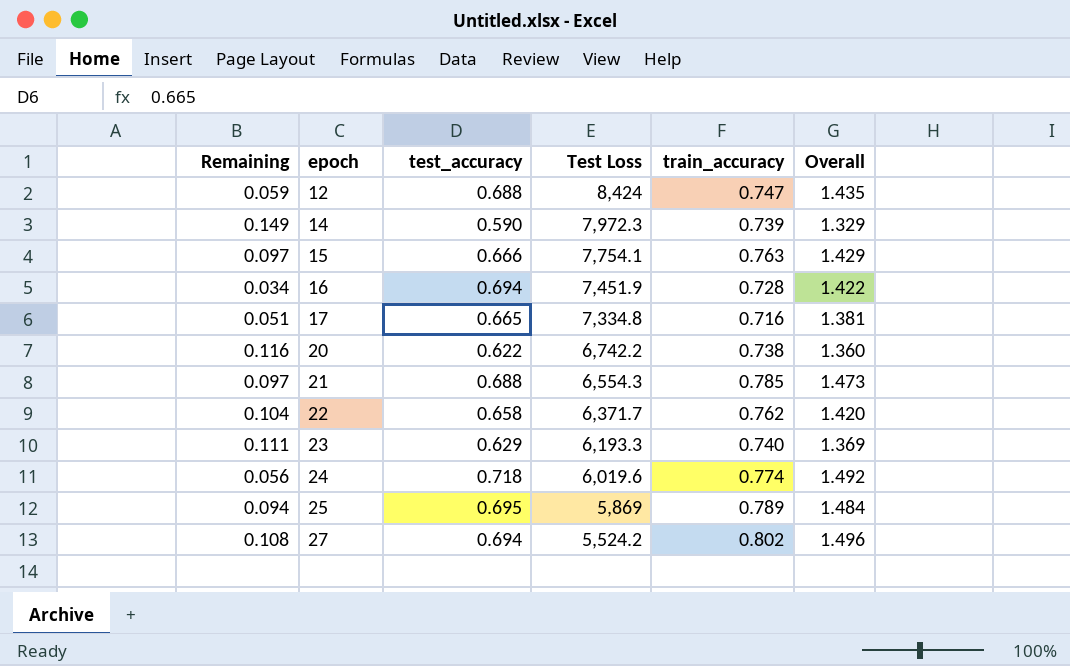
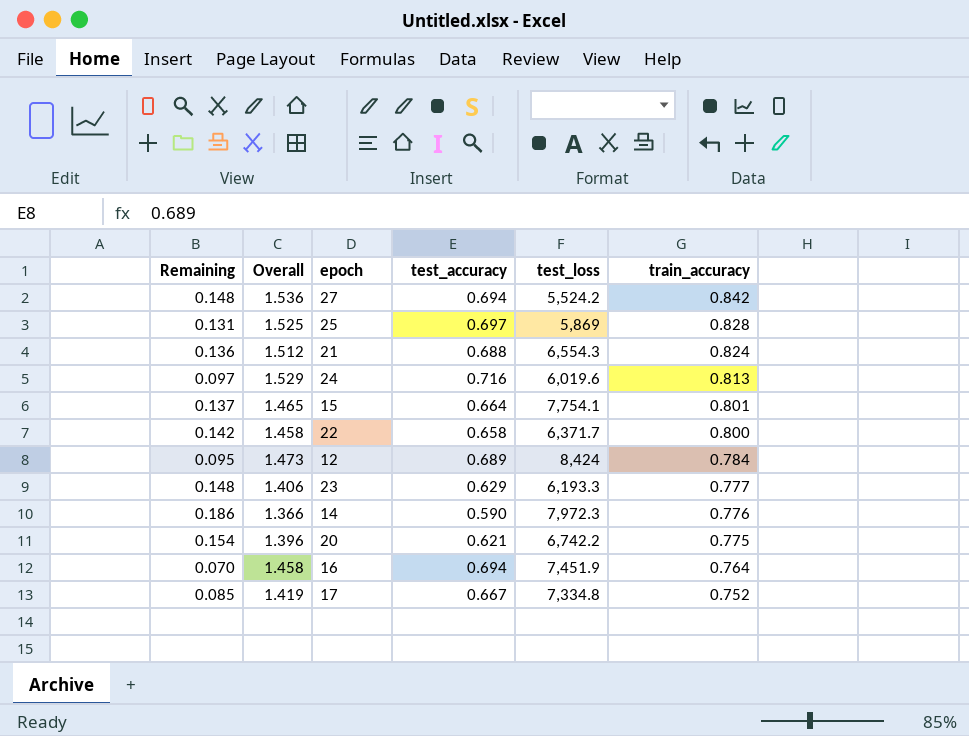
row order: epoch ascending -> train_accuracy descending
column Overall | position: 6 -> 2
column name: Test Loss -> test_loss
27 | Remaining: 0.108 -> 0.148
27 | Overall: 1.496 -> 1.536
27 | train_accuracy: 0.802 -> 0.842
25 | Remaining: 0.094 -> 0.131
25 | Overall: 1.484 -> 1.525
25 | test_accuracy: 0.695 -> 0.697
25 | train_accuracy: 0.789 -> 0.828
21 | Remaining: 0.097 -> 0.136
21 | Overall: 1.473 -> 1.512
21 | train_accuracy: 0.785 -> 0.824
24 | Remaining: 0.056 -> 0.097
24 | Overall: 1.492 -> 1.529
24 | test_accuracy: 0.718 -> 0.716
24 | train_accuracy: 0.774 -> 0.813
15 | Remaining: 0.097 -> 0.137
15 | Overall: 1.429 -> 1.465
15 | test_accuracy: 0.666 -> 0.664
15 | train_accuracy: 0.763 -> 0.801
22 | Remaining: 0.104 -> 0.142
22 | Overall: 1.420 -> 1.458
22 | train_accuracy: 0.762 -> 0.800
12 | Remaining: 0.059 -> 0.095
12 | Overall: 1.435 -> 1.473
12 | test_accuracy: 0.688 -> 0.689
12 | train_accuracy: 0.747 -> 0.784
23 | Remaining: 0.111 -> 0.148
23 | Overall: 1.369 -> 1.406
23 | train_accuracy: 0.740 -> 0.777
14 | Remaining: 0.149 -> 0.186
14 | Overall: 1.329 -> 1.366
14 | train_accuracy: 0.739 -> 0.776
20 | Remaining: 0.116 -> 0.154
20 | Overall: 1.360 -> 1.396
20 | test_accuracy: 0.622 -> 0.621
20 | train_accuracy: 0.738 -> 0.775
16 | Remaining: 0.034 -> 0.070
16 | Overall: 1.422 -> 1.458
16 | train_accuracy: 0.728 -> 0.764
17 | Remaining: 0.051 -> 0.085
17 | Overall: 1.381 -> 1.419
17 | test_accuracy: 0.665 -> 0.667
17 | train_accuracy: 0.716 -> 0.752

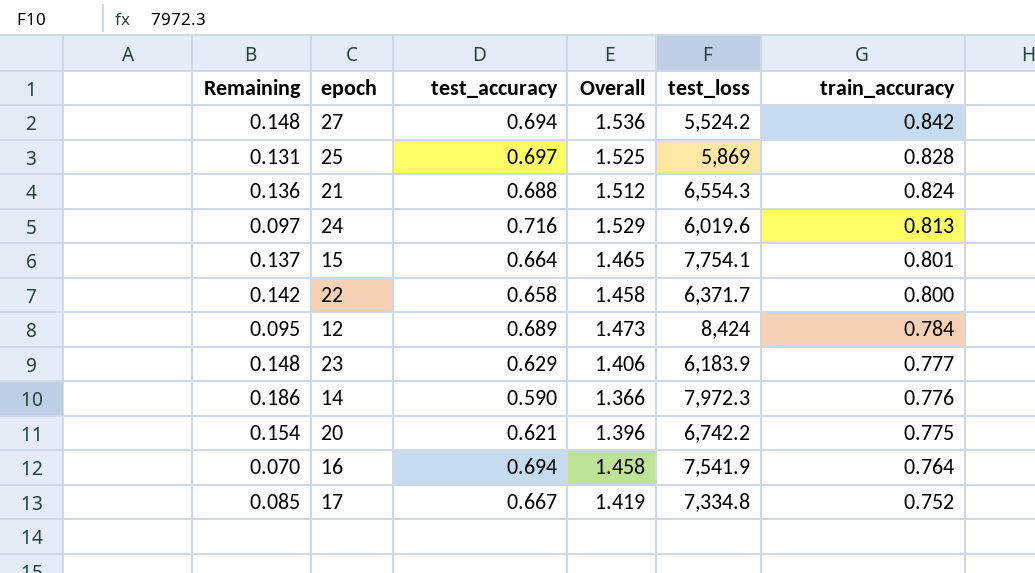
column Overall | position: 2 -> 4
23 | test_loss: 6,193.3 -> 6,183.9
16 | test_loss: 7,451.9 -> 7,541.9

